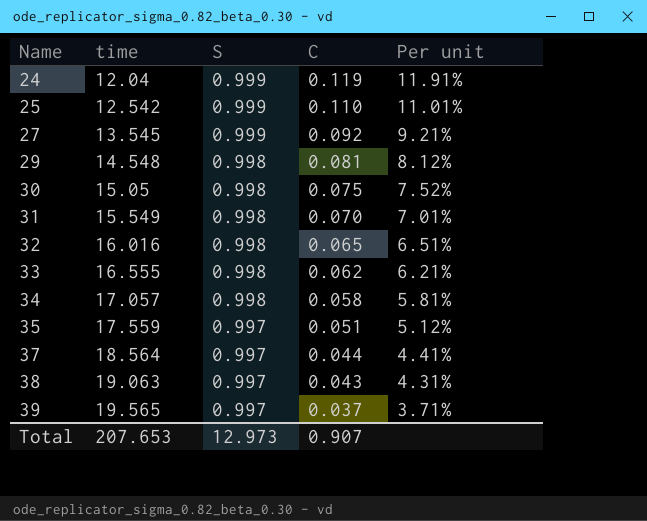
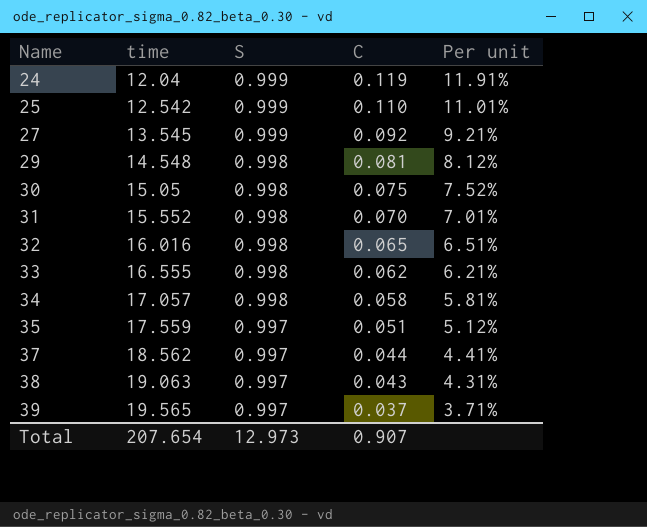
31 | time: 15.549 -> 15.552
37 | time: 18.564 -> 18.562
Total | time: 207.653 -> 207.654

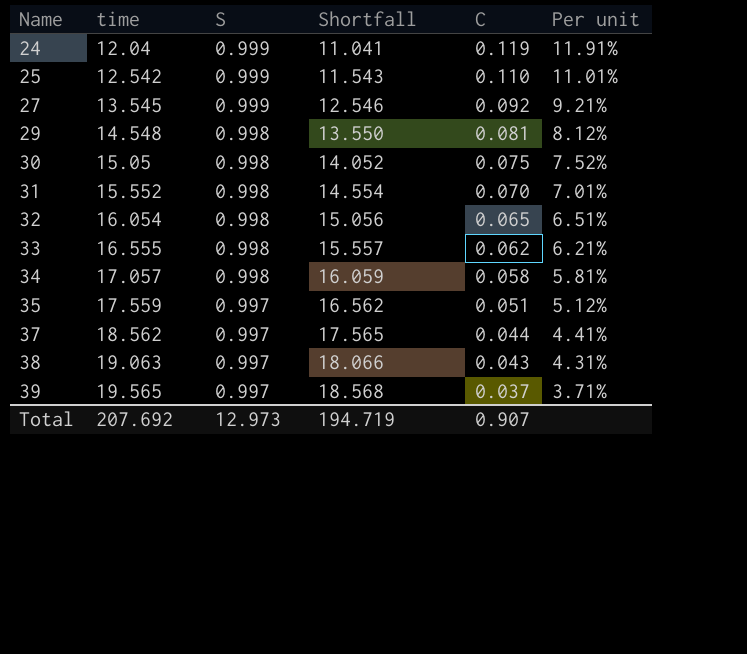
column Shortfall | formula: none -> [time] - [S]
32 | time: 16.016 -> 16.054
Total | time: 207.654 -> 207.692

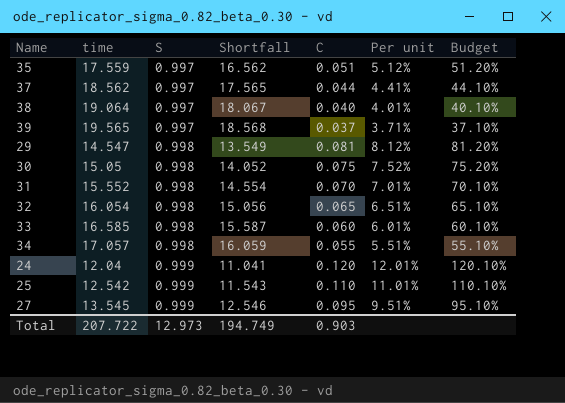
row order: Name ascending -> S ascending
column Budget | formula: none -> [Per unit] * 10
38 | time: 19.063 -> 19.064
38 | Shortfall: 18.066 -> 18.067
38 | C: 0.043 -> 0.040
38 | Per unit: 4.31% -> 4.01%
29 | time: 14.548 -> 14.547
29 | Shortfall: 13.550 -> 13.549
33 | time: 16.555 -> 16.585
33 | Shortfall: 15.557 -> 15.587
33 | C: 0.062 -> 0.060
33 | Per unit: 6.21% -> 6.01%
34 | C: 0.058 -> 0.055
34 | Per unit: 5.81% -> 5.51%
24 | C: 0.119 -> 0.120
24 | Per unit: 11.91% -> 12.01%
27 | C: 0.092 -> 0.095
27 | Per unit: 9.21% -> 9.51%
Total | time: 207.692 -> 207.722
Total | Shortfall: 194.719 -> 194.749
Total | C: 0.907 -> 0.903

